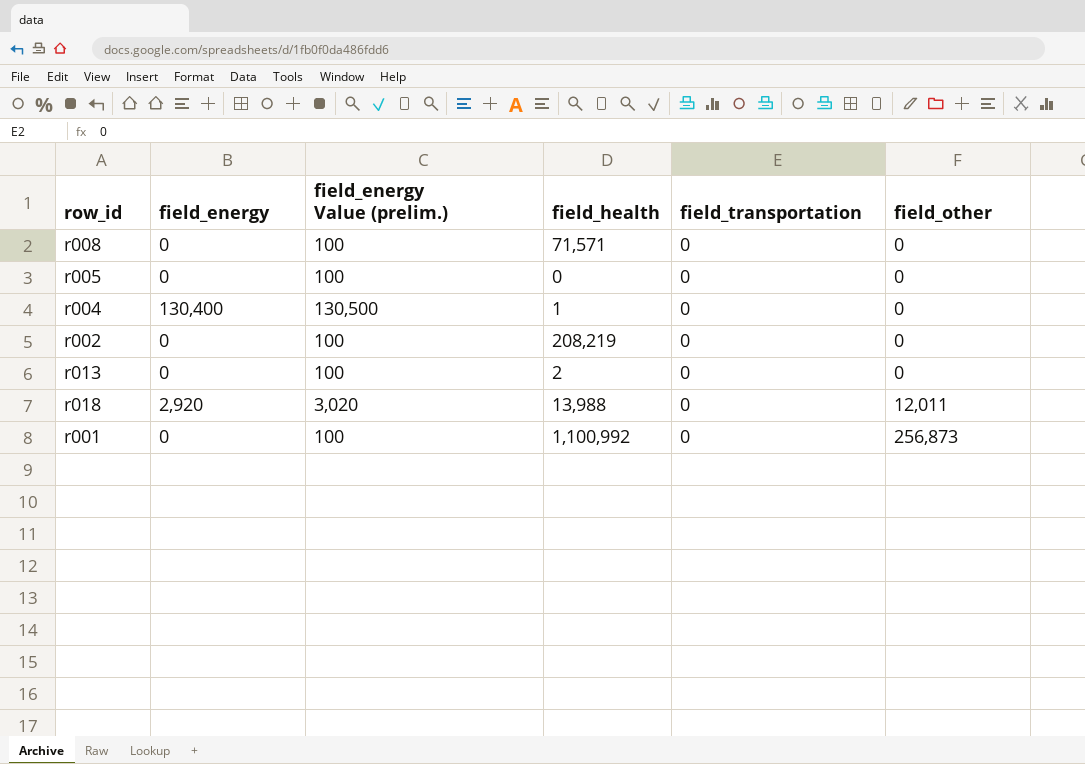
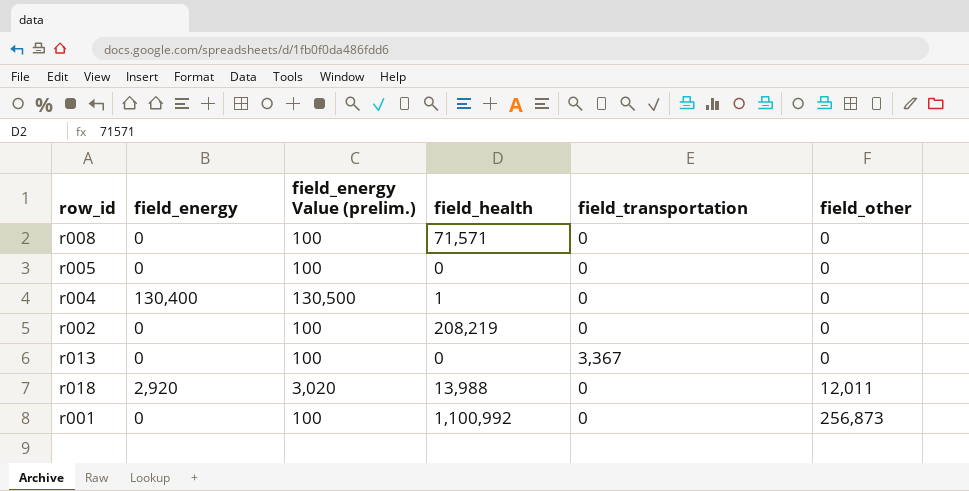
r013 | field_health: 2 -> 0
r013 | field_transportation: 0 -> 3,367

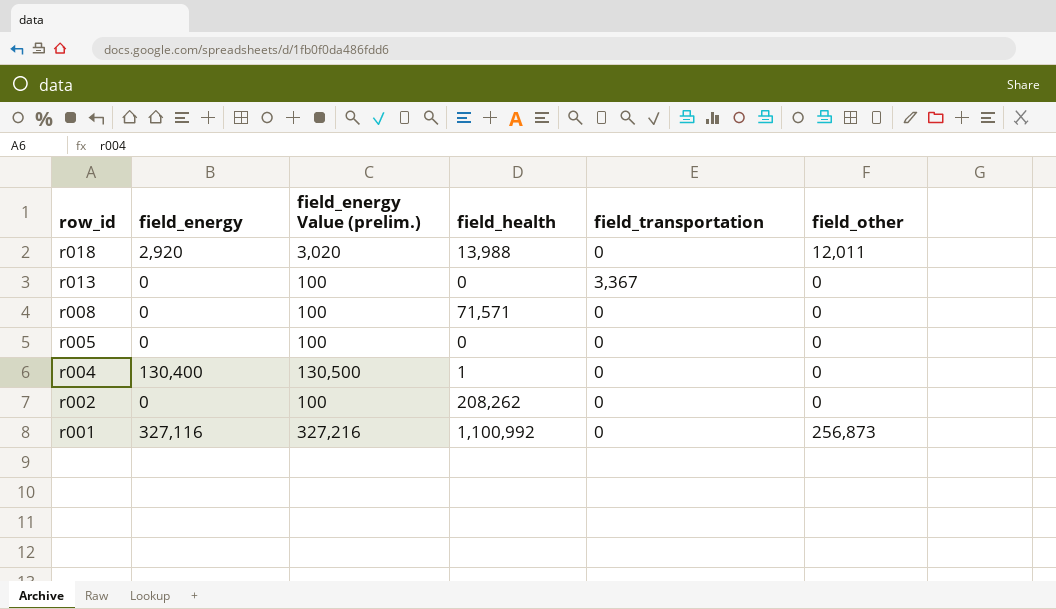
row order: field_other ascending -> row_id descending
r002 | field_health: 208,219 -> 208,262
r001 | field_energy: 0 -> 327,116
r001 | field_energy Value (prelim.): 100 -> 327,216

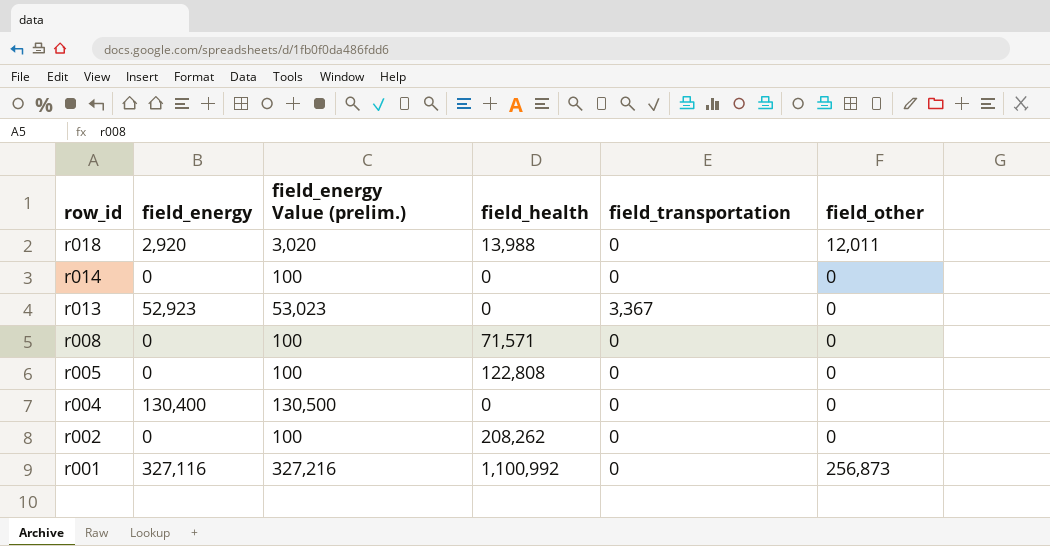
row r014: none -> 0 | 100 | 0 | 0 | 0
r013 | field_energy: 0 -> 52,923
r013 | field_energy Value (prelim.): 100 -> 53,023
r005 | field_health: 0 -> 122,808
r004 | field_health: 1 -> 0

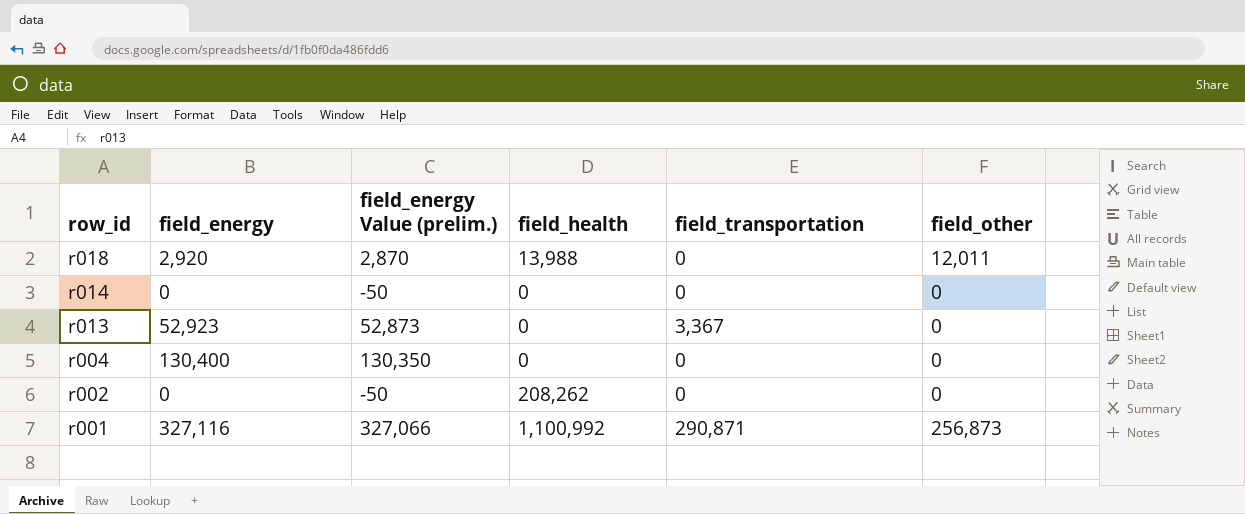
column field_energy Value (prelim.) | formula: [field_energy] + 100 -> [field_energy] - 50
row r008: 0 | 100 | 71,571 | 0 | 0 -> none
row r005: 0 | 100 | 122,808 | 0 | 0 -> none
r001 | field_transportation: 0 -> 290,871

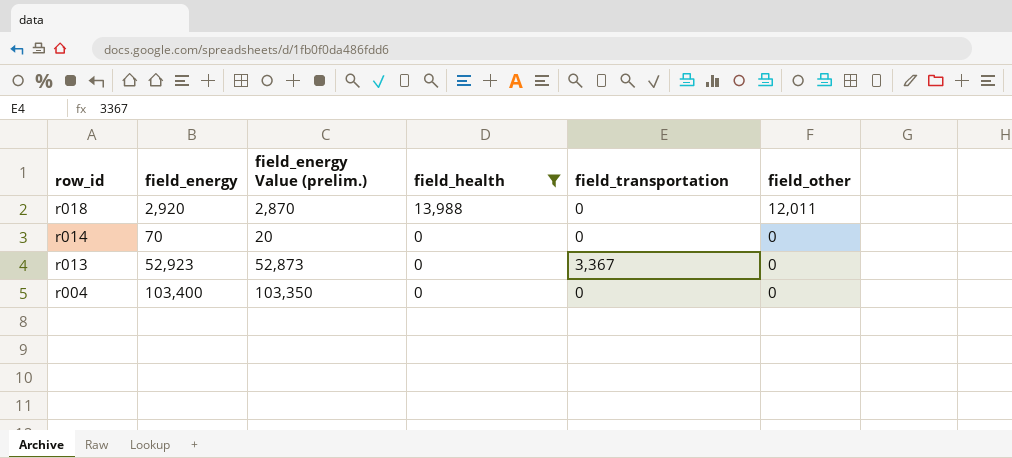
filter: none -> field_health <= 13,988
r014 | field_energy: 0 -> 70
r014 | field_energy Value (prelim.): -50 -> 20
r004 | field_energy: 130,400 -> 103,400
r004 | field_energy Value (prelim.): 130,350 -> 103,350

